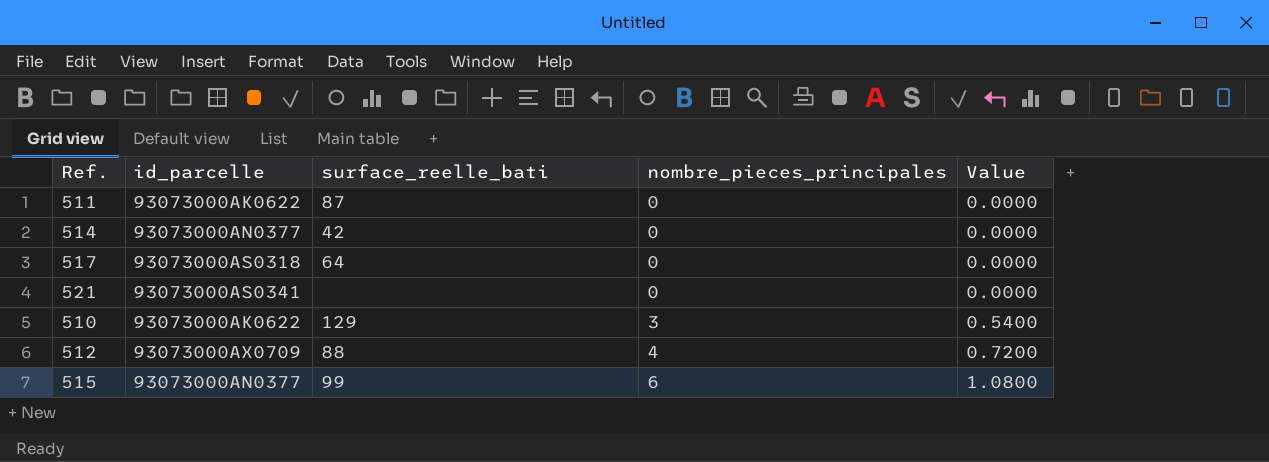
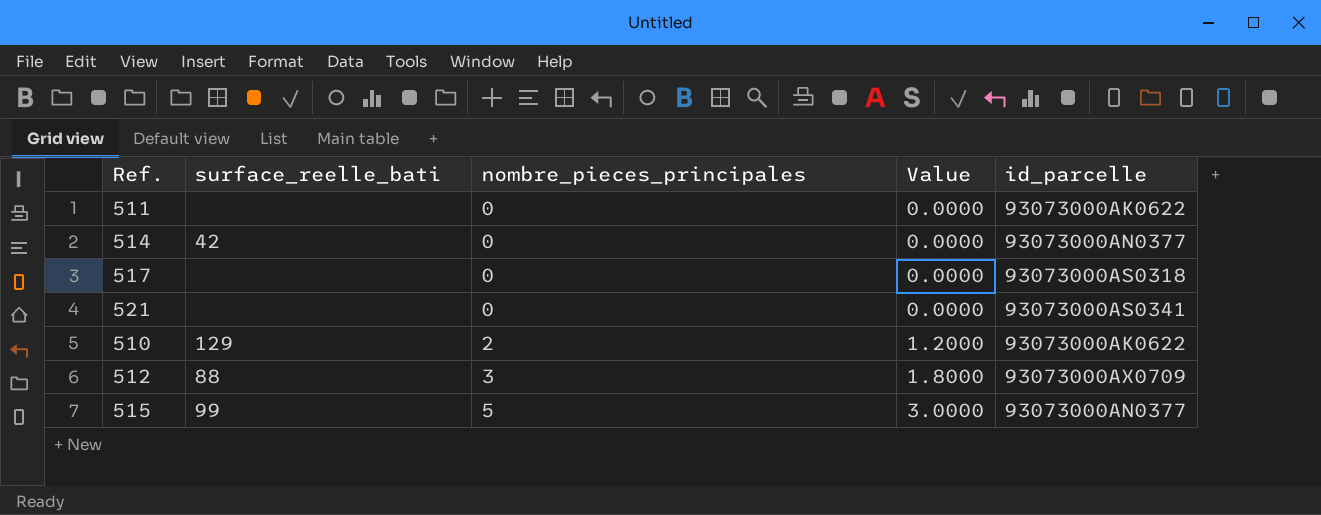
column Value | formula: [nombre_pieces_principales] * 0.18 -> [nombre_pieces_principales] * 0.6
column id_parcelle | position: 2 -> 5
511 | surface_reelle_bati: 87 -> none
517 | surface_reelle_bati: 64 -> none
510 | nombre_pieces_principales: 3 -> 2
512 | nombre_pieces_principales: 4 -> 3
515 | nombre_pieces_principales: 6 -> 5

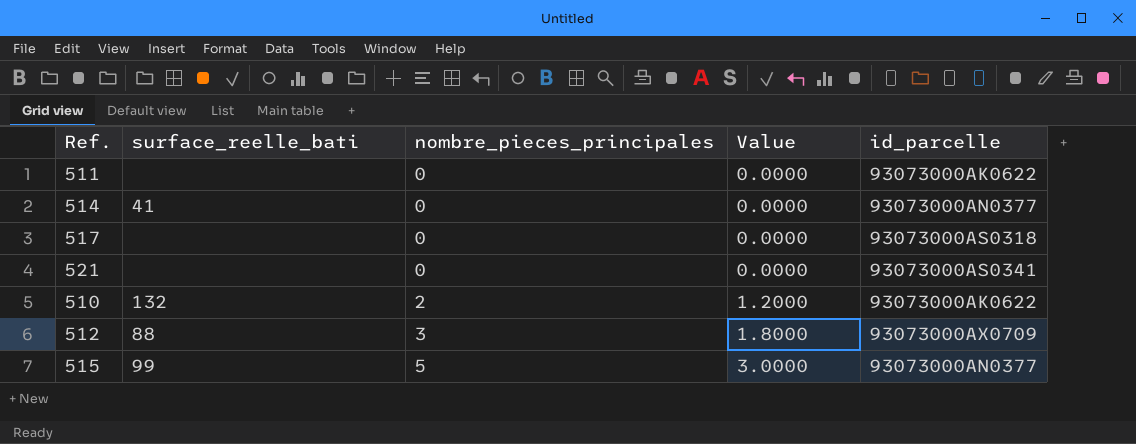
514 | surface_reelle_bati: 42 -> 41
510 | surface_reelle_bati: 129 -> 132

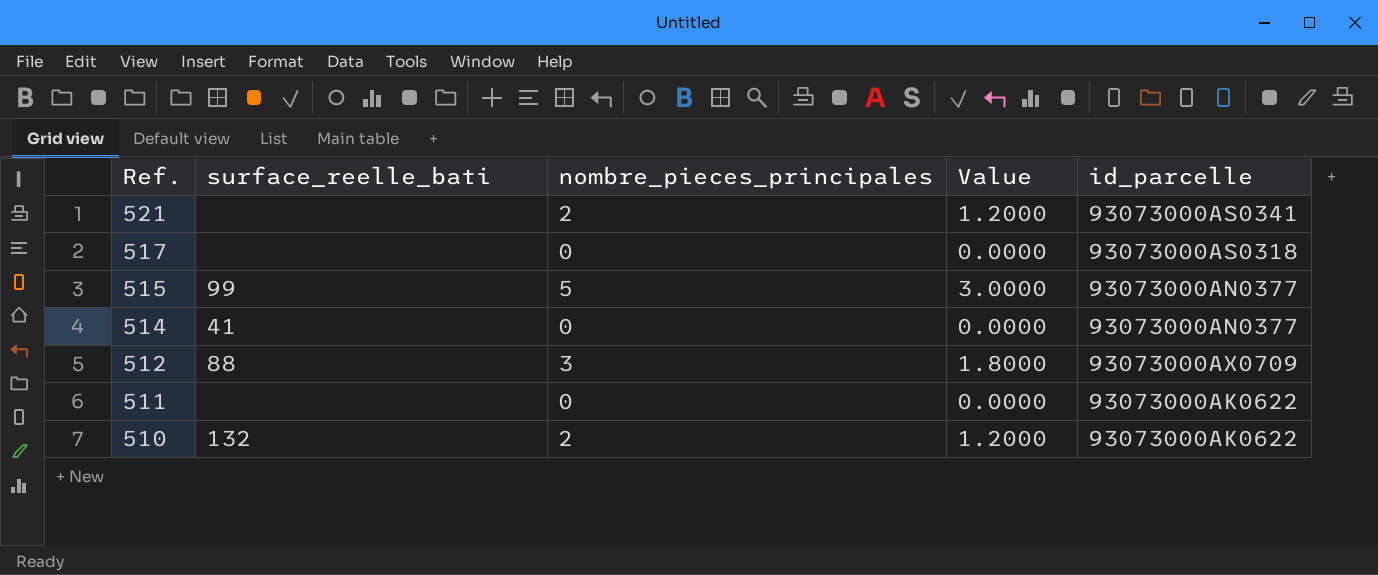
row order: nombre_pieces_principales ascending -> Ref. descending
521 | nombre_pieces_principales: 0 -> 2
521 | Value: 0.0000 -> 1.2000

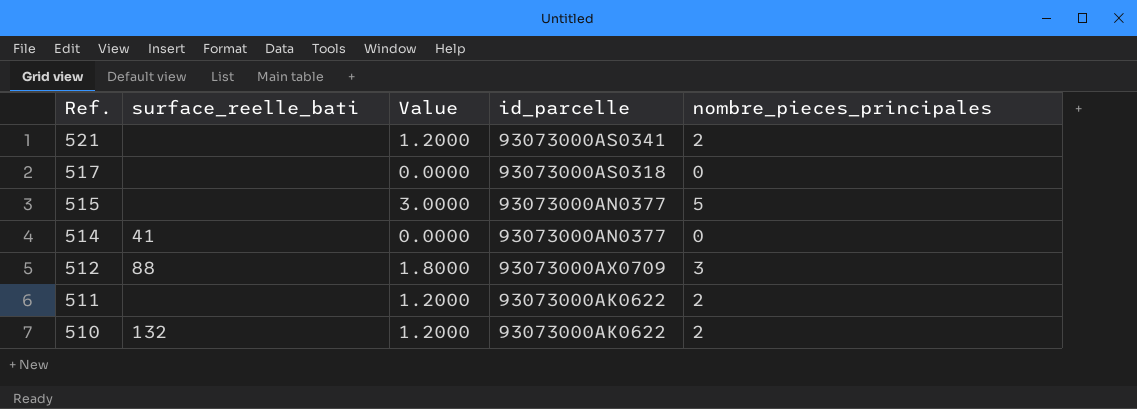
column nombre_pieces_principales | position: 3 -> 5
515 | surface_reelle_bati: 99 -> none
511 | Value: 0.0000 -> 1.2000
511 | nombre_pieces_principales: 0 -> 2

